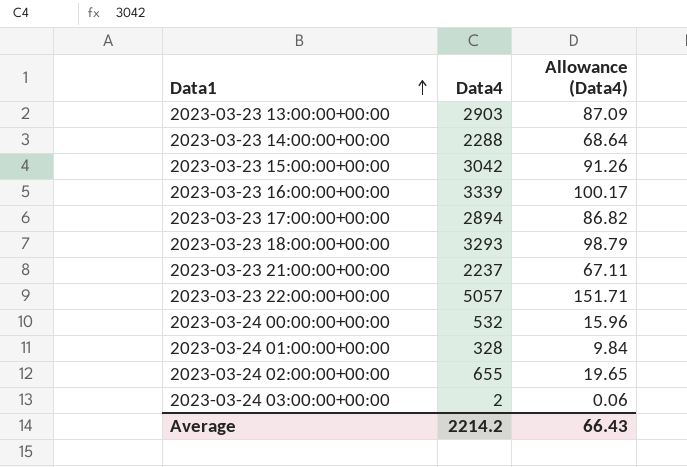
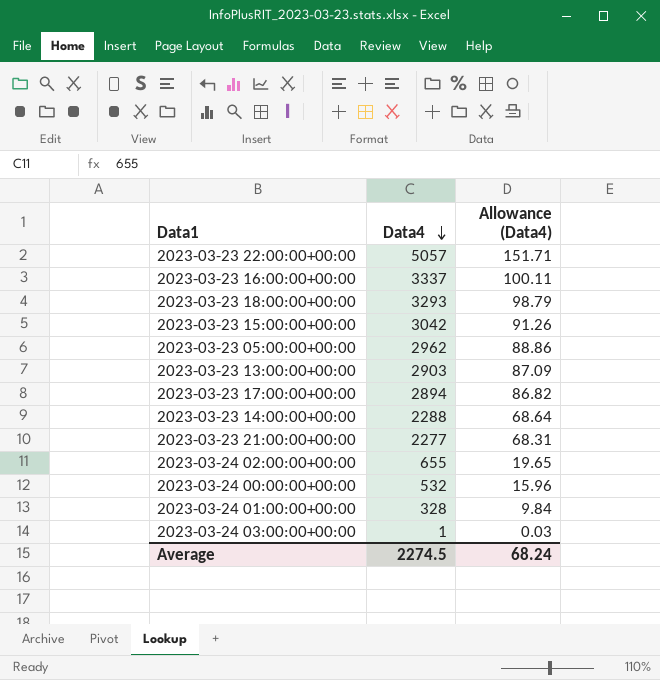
row order: Data1 ascending -> Data4 descending
2023-03-23 16:00:00+00:00 | Data4: 3339 -> 3337
2023-03-23 16:00:00+00:00 | Allowance (Data4): 100.17 -> 100.11
row 2023-03-23 05:00:00+00:00: none -> 2962 | 88.86
2023-03-23 21:00:00+00:00 | Data4: 2237 -> 2277
2023-03-23 21:00:00+00:00 | Allowance (Data4): 67.11 -> 68.31
2023-03-24 03:00:00+00:00 | Data4: 2 -> 1
2023-03-24 03:00:00+00:00 | Allowance (Data4): 0.06 -> 0.03
Average | Data4: 2214.2 -> 2274.5
Average | Allowance (Data4): 66.43 -> 68.24

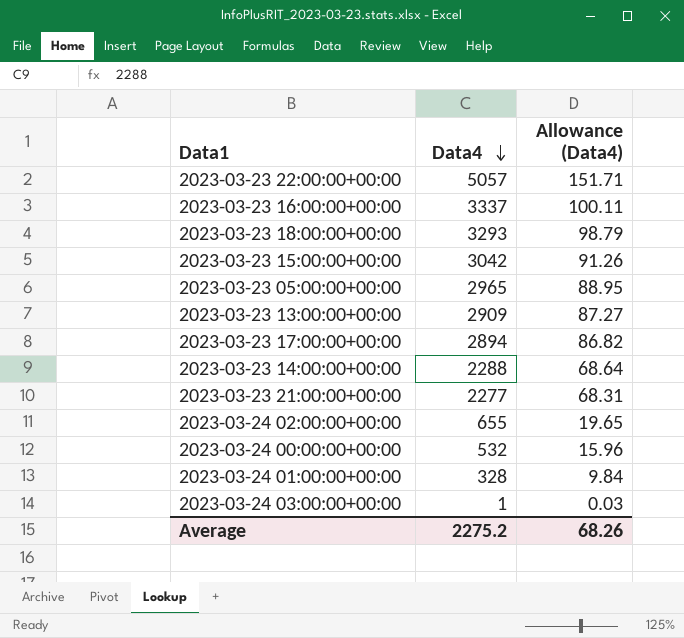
2023-03-23 05:00:00+00:00 | Data4: 2962 -> 2965
2023-03-23 05:00:00+00:00 | Allowance (Data4): 88.86 -> 88.95
2023-03-23 13:00:00+00:00 | Data4: 2903 -> 2909
2023-03-23 13:00:00+00:00 | Allowance (Data4): 87.09 -> 87.27
Average | Data4: 2274.5 -> 2275.2
Average | Allowance (Data4): 68.24 -> 68.26

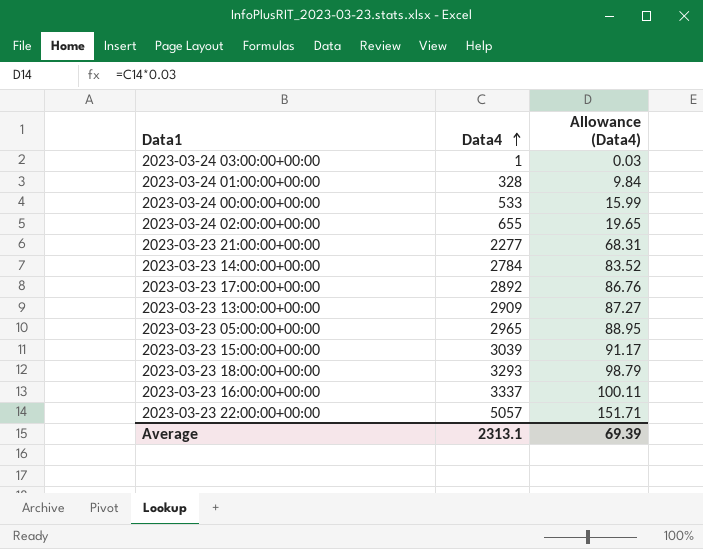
row order: Data4 descending -> Data4 ascending
2023-03-24 00:00:00+00:00 | Data4: 532 -> 533
2023-03-24 00:00:00+00:00 | Allowance (Data4): 15.96 -> 15.99
2023-03-23 14:00:00+00:00 | Data4: 2288 -> 2784
2023-03-23 14:00:00+00:00 | Allowance (Data4): 68.64 -> 83.52
2023-03-23 17:00:00+00:00 | Data4: 2894 -> 2892
2023-03-23 17:00:00+00:00 | Allowance (Data4): 86.82 -> 86.76
2023-03-23 15:00:00+00:00 | Data4: 3042 -> 3039
2023-03-23 15:00:00+00:00 | Allowance (Data4): 91.26 -> 91.17
Average | Data4: 2275.2 -> 2313.1
Average | Allowance (Data4): 68.26 -> 69.39

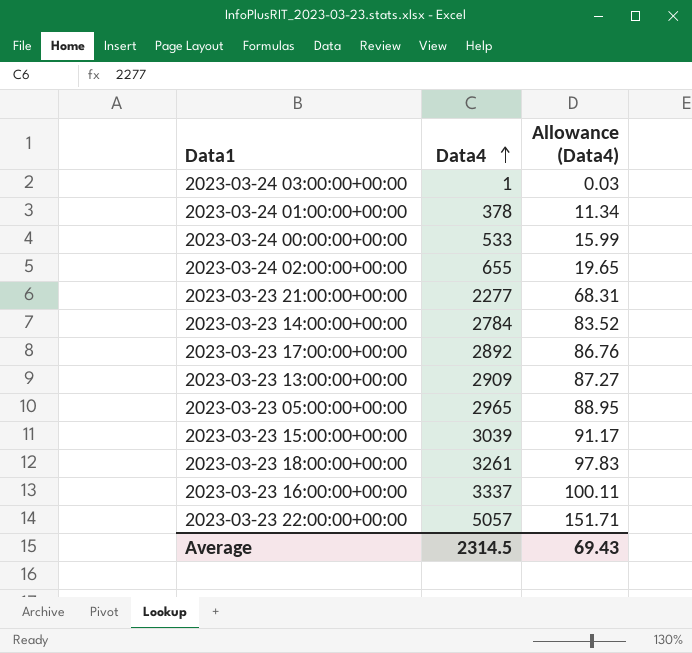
2023-03-24 01:00:00+00:00 | Data4: 328 -> 378
2023-03-24 01:00:00+00:00 | Allowance (Data4): 9.84 -> 11.34
2023-03-23 18:00:00+00:00 | Data4: 3293 -> 3261
2023-03-23 18:00:00+00:00 | Allowance (Data4): 98.79 -> 97.83
Average | Data4: 2313.1 -> 2314.5
Average | Allowance (Data4): 69.39 -> 69.43

